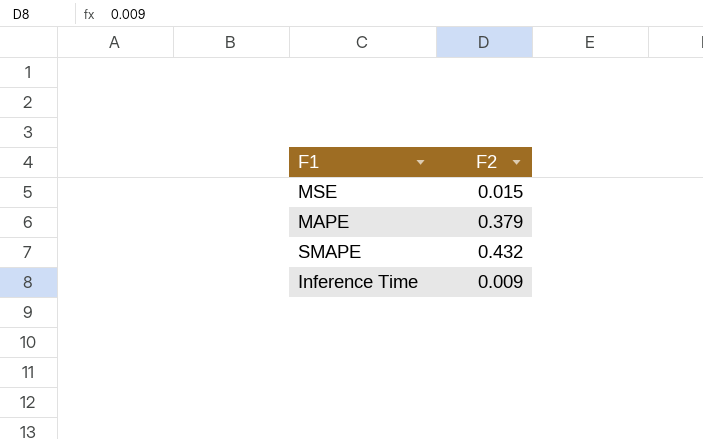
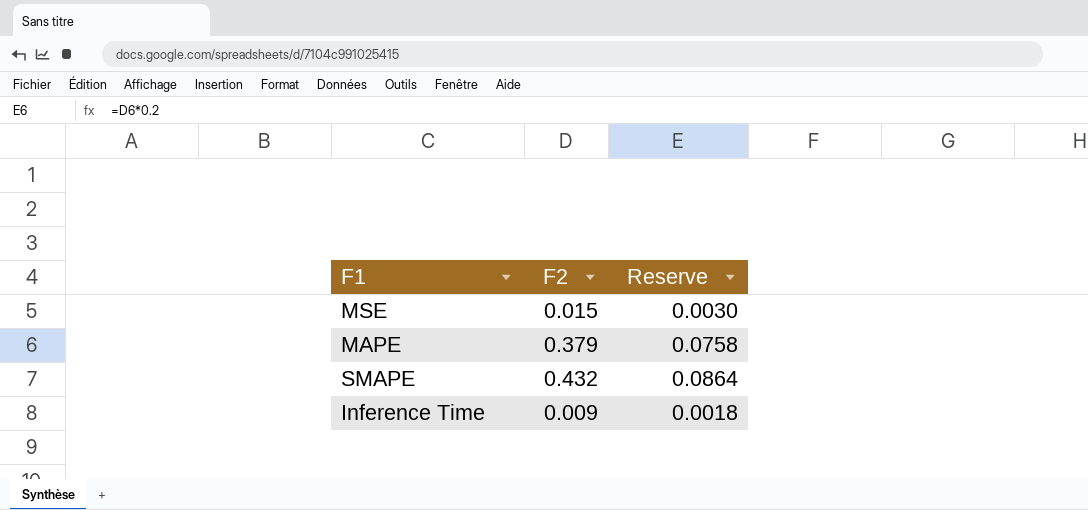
column Reserve | formula: none -> [F2] * 0.2

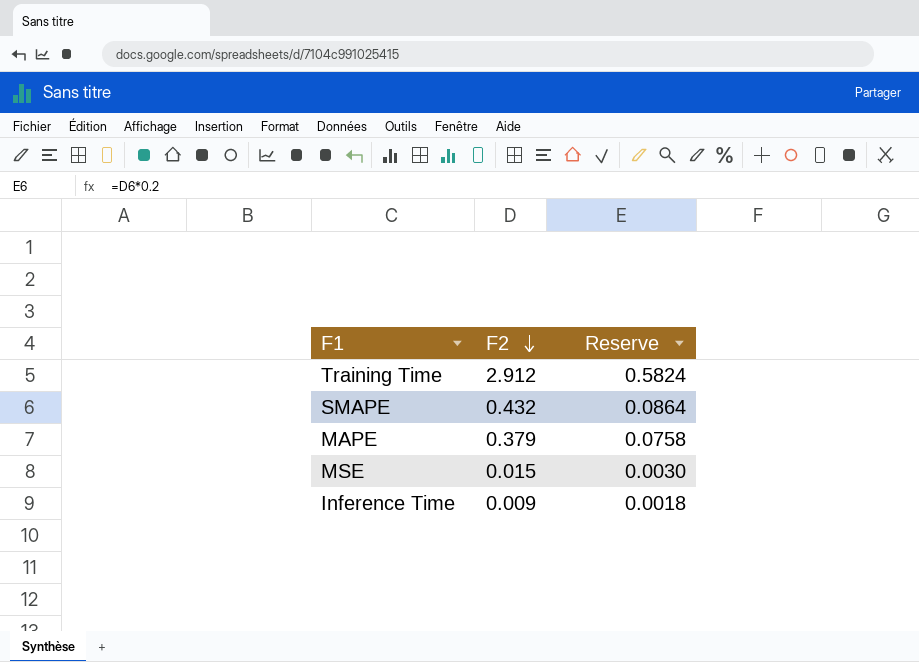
row order: none -> F2 descending
row Training Time: none -> 2.912 | 0.5824

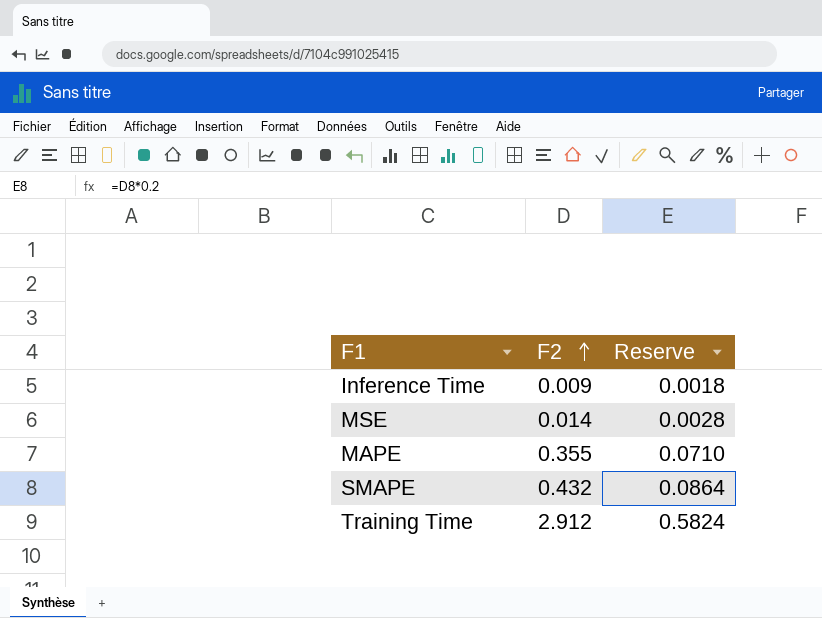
row order: F2 descending -> F2 ascending
MSE | F2: 0.015 -> 0.014
MSE | Reserve: 0.0030 -> 0.0028
MAPE | F2: 0.379 -> 0.355
MAPE | Reserve: 0.0758 -> 0.0710

